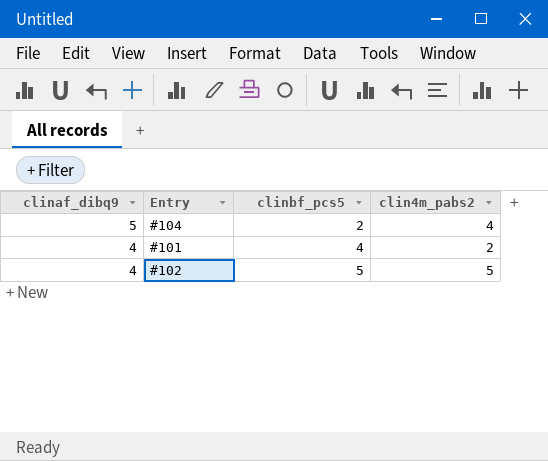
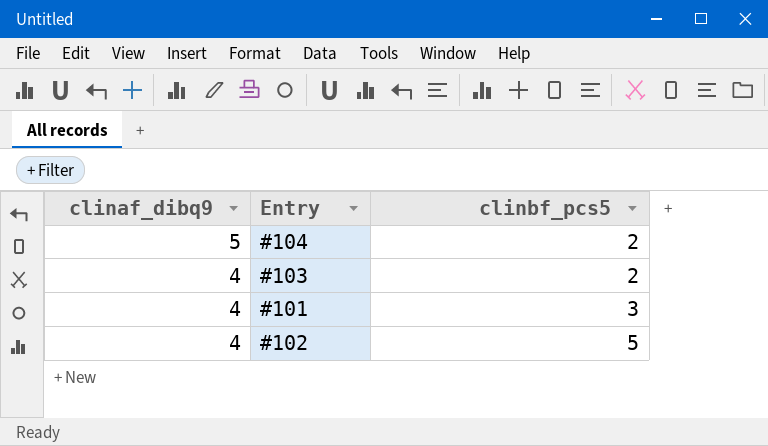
column clin4m_pabs2 | position: 4 -> none
row #103: none -> 4 | 2
#101 | clinbf_pcs5: 4 -> 3

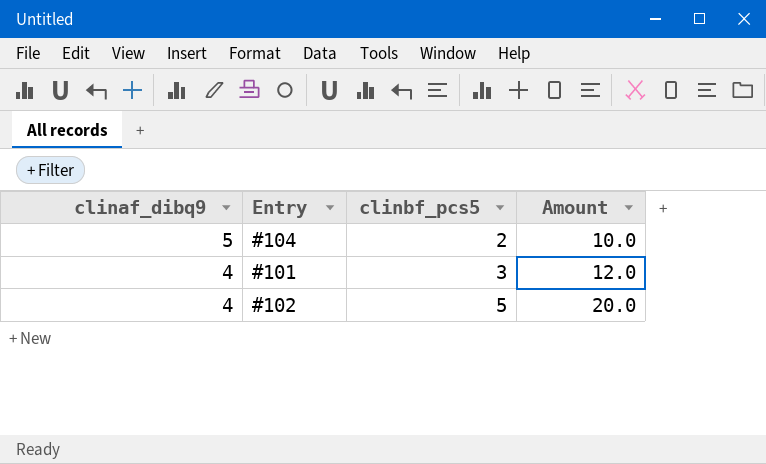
column Amount | formula: none -> [clinaf_dibq9] * [clinbf_pcs5]
row #103: 4 | 2 -> none

